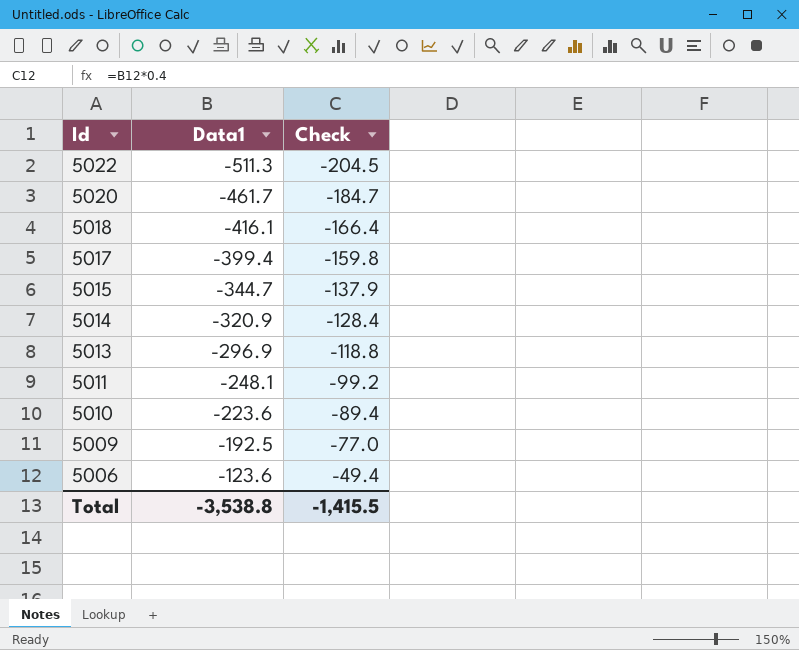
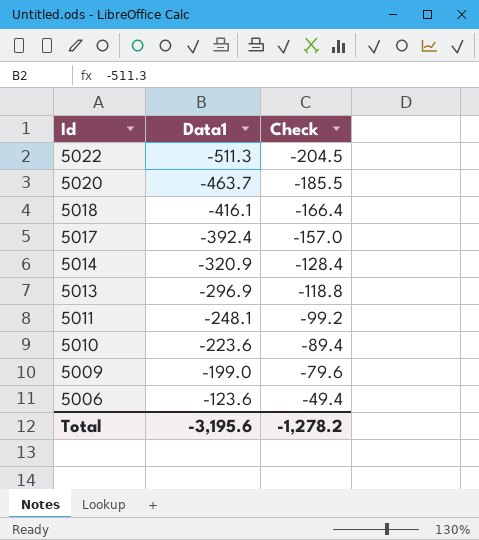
row 5015: -344.7 | -137.9 -> none
5020 | Data1: -461.7 -> -463.7
5020 | Check: -184.7 -> -185.5
5017 | Data1: -399.4 -> -392.4
5017 | Check: -159.8 -> -157.0
5009 | Data1: -192.5 -> -199.0
5009 | Check: -77.0 -> -79.6
Total | Data1: -3,538.8 -> -3,195.6
Total | Check: -1,415.5 -> -1,278.2

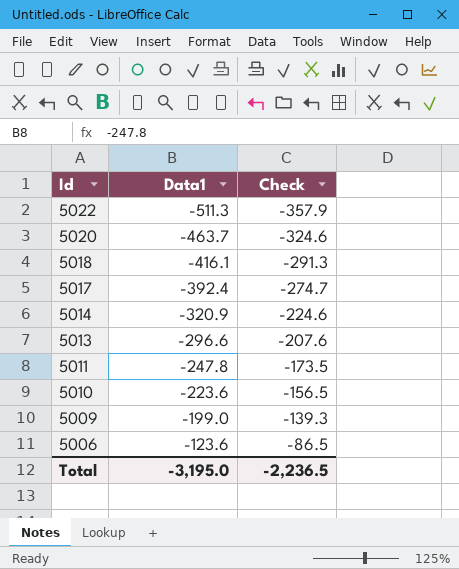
column Check | formula: [Data1] * 0.4 -> [Data1] * 0.7
5013 | Data1: -296.9 -> -296.6
5011 | Data1: -248.1 -> -247.8
Total | Data1: -3,195.6 -> -3,195.0
Total | Check: -1,278.2 -> -2,236.5

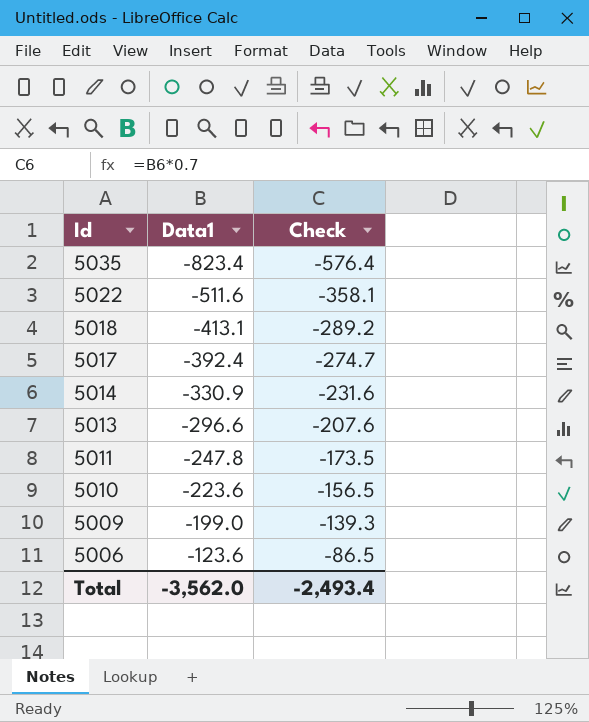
row 5020: -463.7 | -324.6 -> none
row 5035: none -> -823.4 | -576.4
5022 | Data1: -511.3 -> -511.6
5022 | Check: -357.9 -> -358.1
5018 | Data1: -416.1 -> -413.1
5018 | Check: -291.3 -> -289.2
5014 | Data1: -320.9 -> -330.9
5014 | Check: -224.6 -> -231.6
Total | Data1: -3,195.0 -> -3,562.0
Total | Check: -2,236.5 -> -2,493.4

